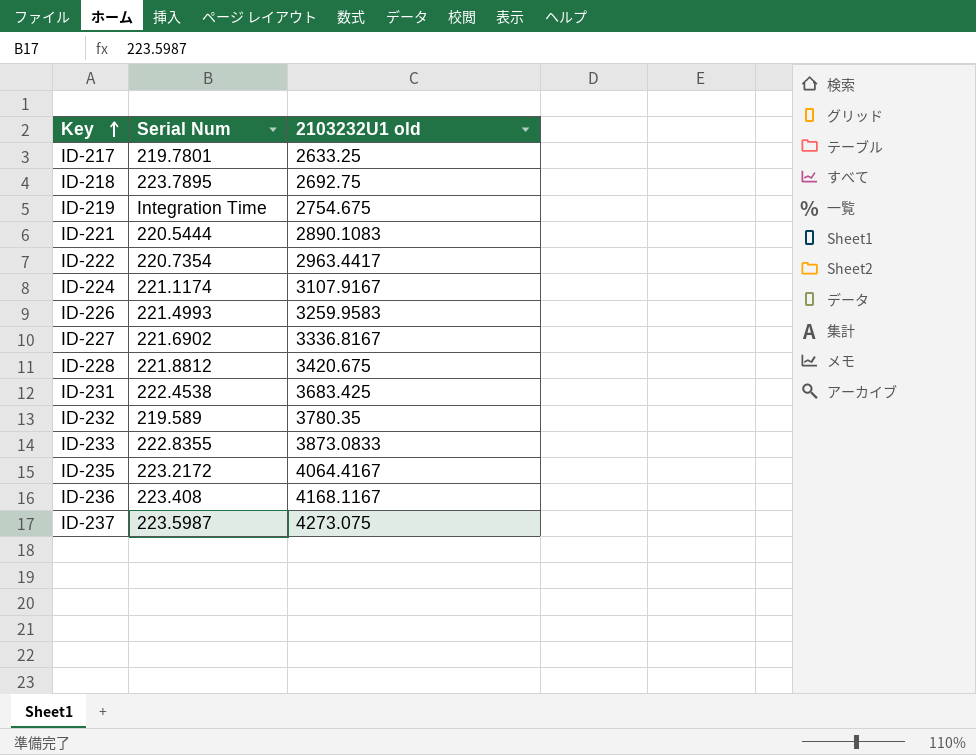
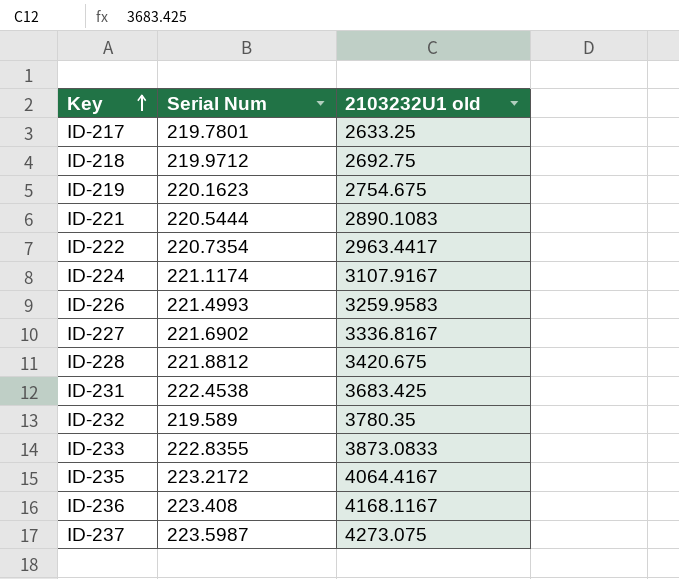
ID-218 | Serial Num: 223.7895 -> 219.9712
ID-219 | Serial Num: Integration Time -> 220.1623

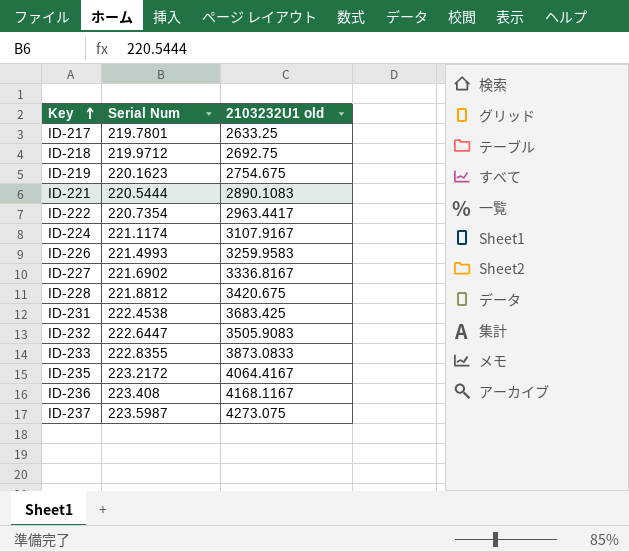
ID-232 | Serial Num: 219.589 -> 222.6447
ID-232 | 2103232U1 old: 3780.35 -> 3505.9083

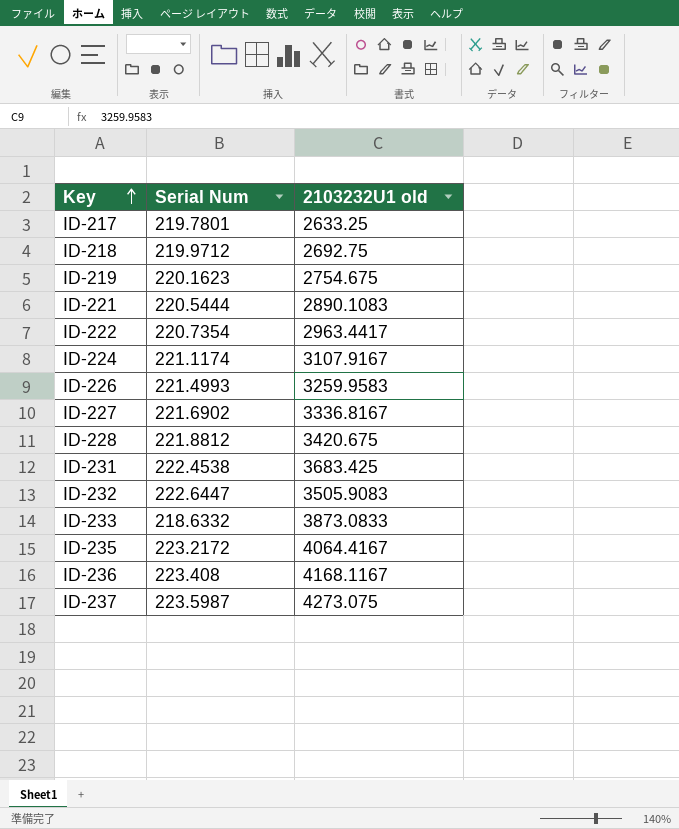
ID-233 | Serial Num: 222.8355 -> 218.6332

